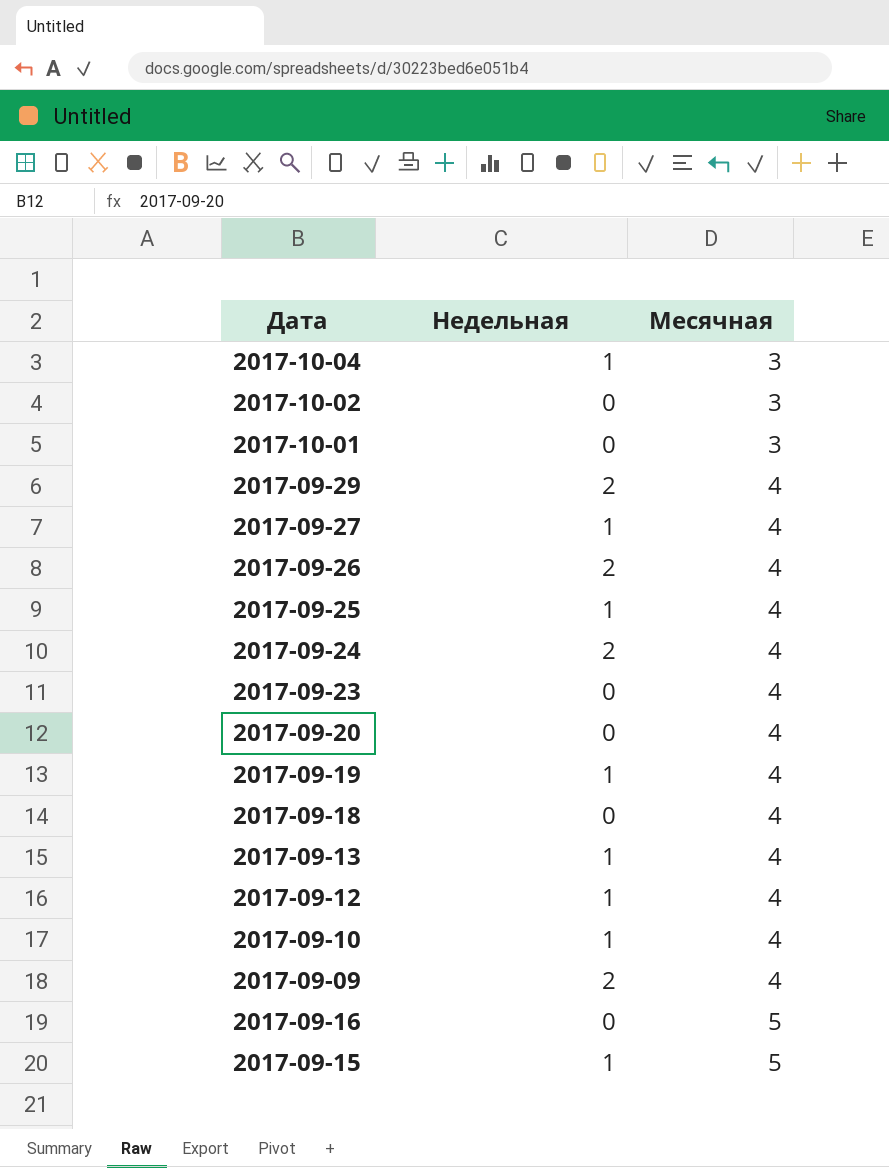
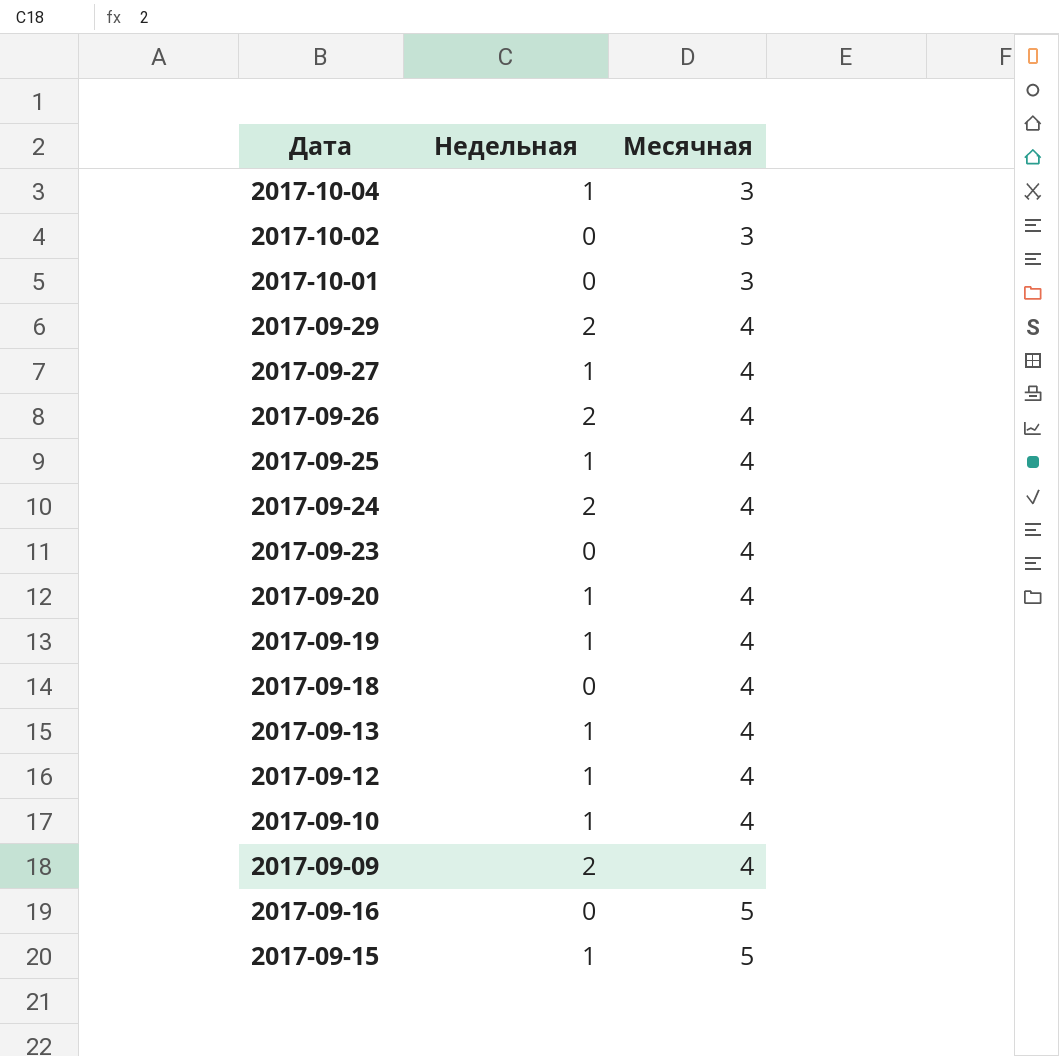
2017-09-20 | Недельная: 0 -> 1

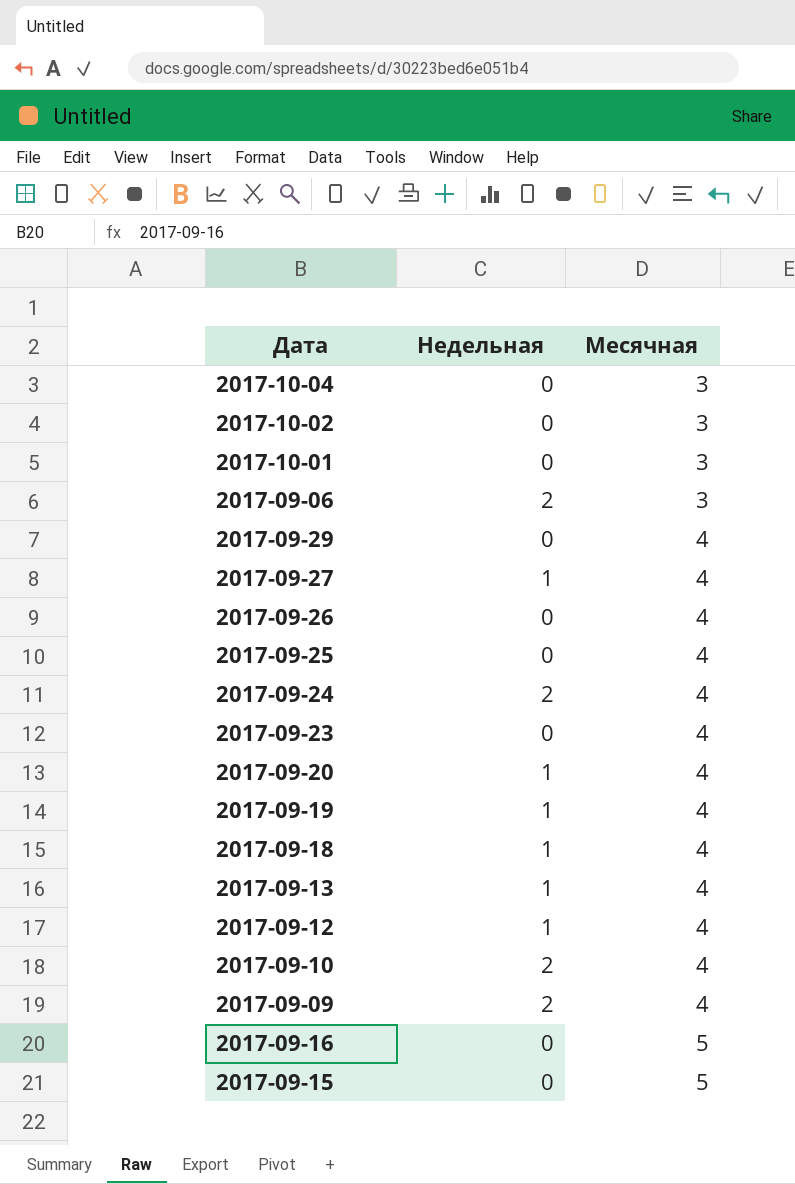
2017-10-04 | Недельная: 1 -> 0
row 2017-09-06: none -> 2 | 3
2017-09-29 | Недельная: 2 -> 0
2017-09-26 | Недельная: 2 -> 0
2017-09-25 | Недельная: 1 -> 0
2017-09-18 | Недельная: 0 -> 1
2017-09-10 | Недельная: 1 -> 2
2017-09-15 | Недельная: 1 -> 0

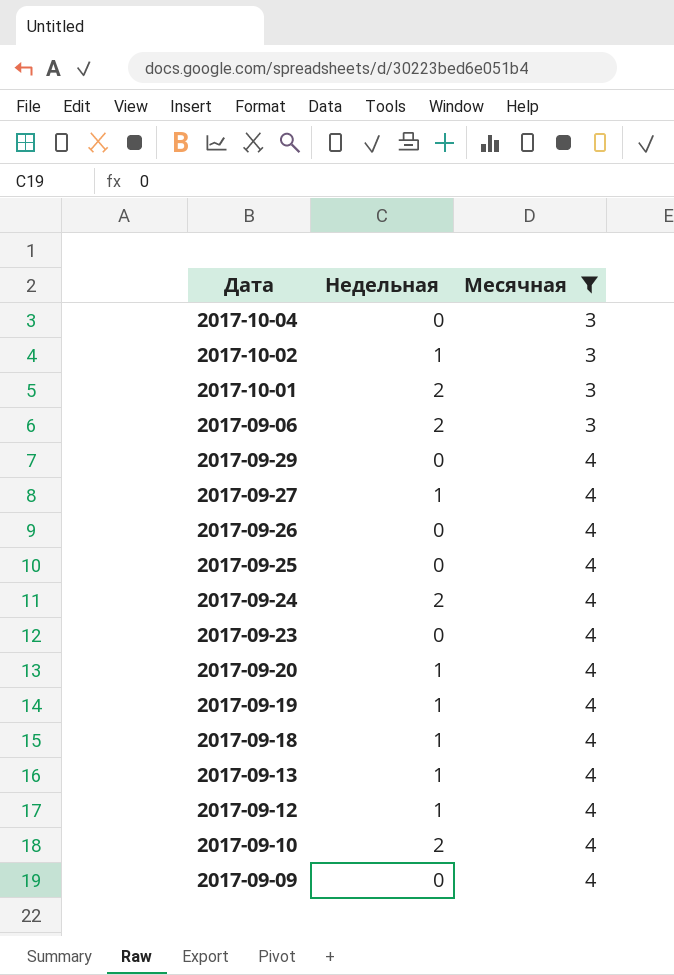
filter: none -> Месячная != 5
2017-10-02 | Недельная: 0 -> 1
2017-10-01 | Недельная: 0 -> 2
2017-09-09 | Недельная: 2 -> 0

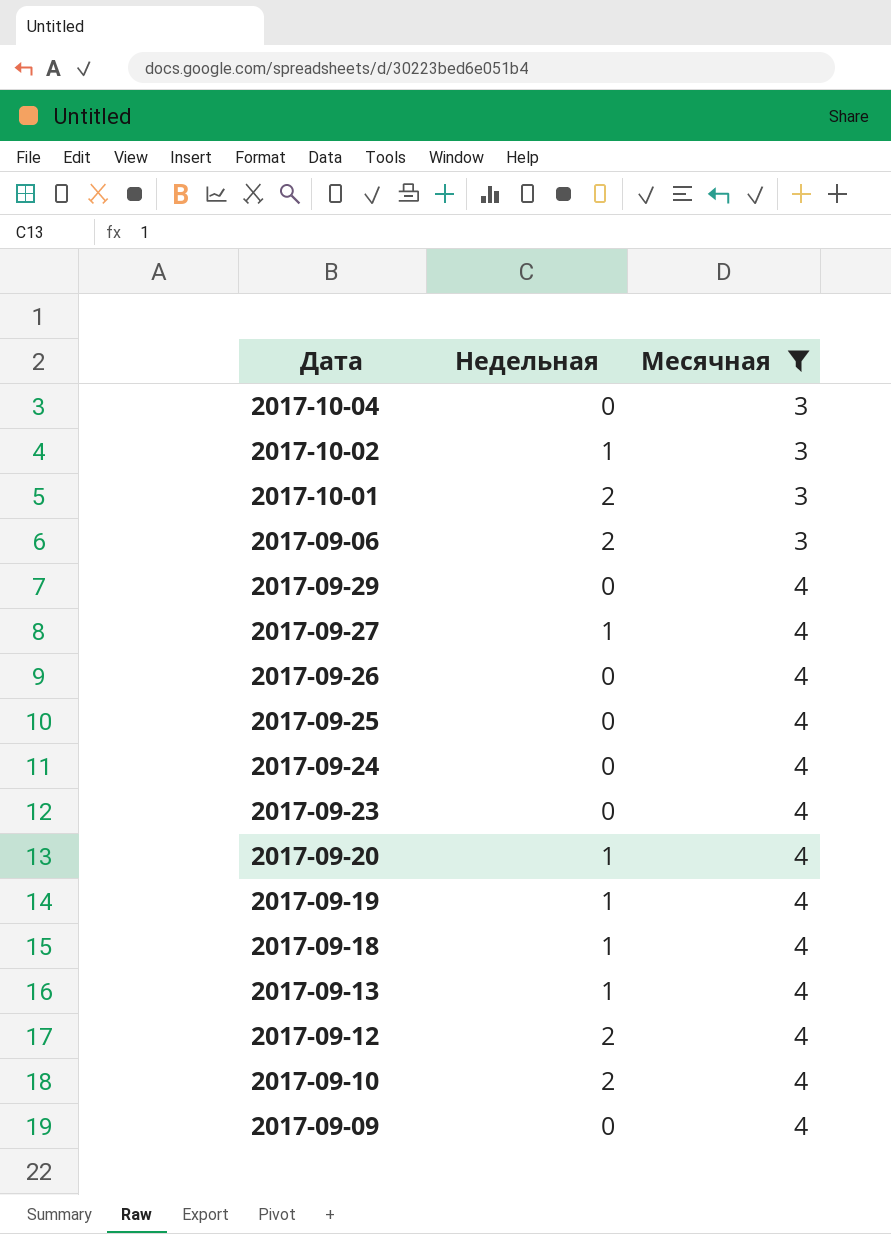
2017-09-24 | Недельная: 2 -> 0
2017-09-12 | Недельная: 1 -> 2

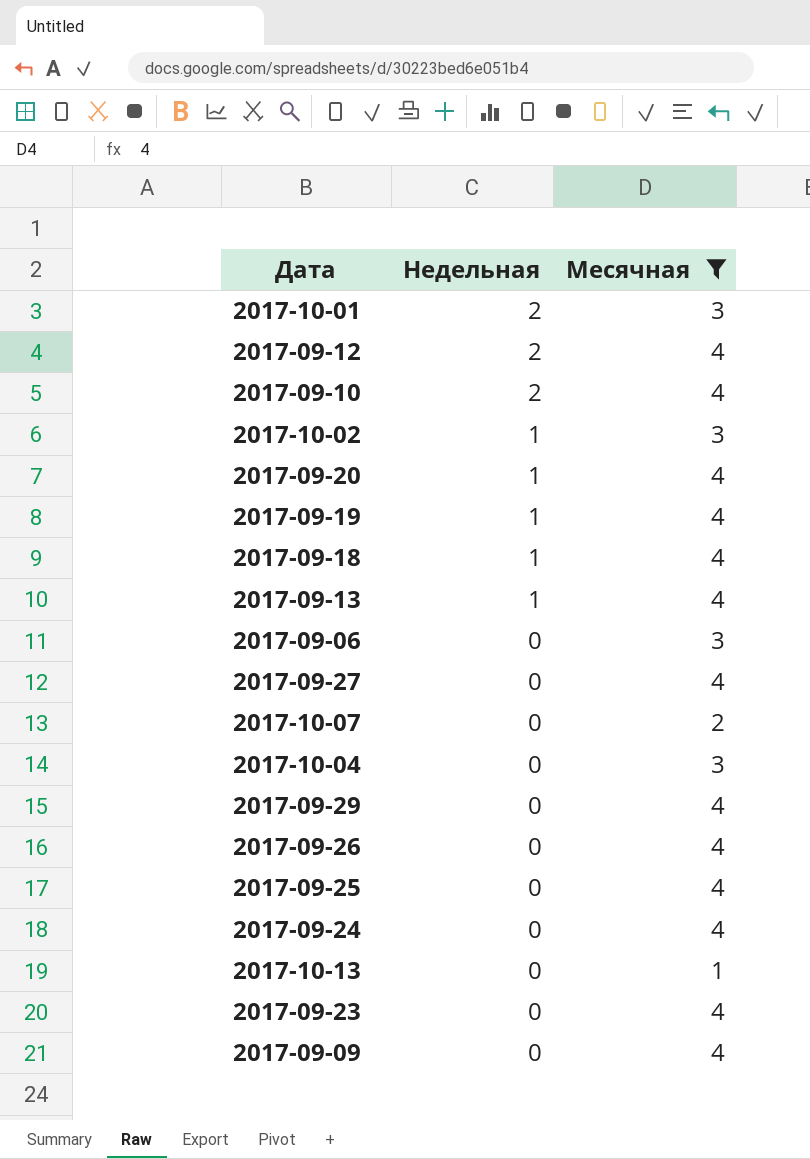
row order: Месячная ascending -> Недельная descending
2017-09-06 | Недельная: 2 -> 0
2017-09-27 | Недельная: 1 -> 0
row 2017-10-07: none -> 0 | 2
row 2017-10-13: none -> 0 | 1

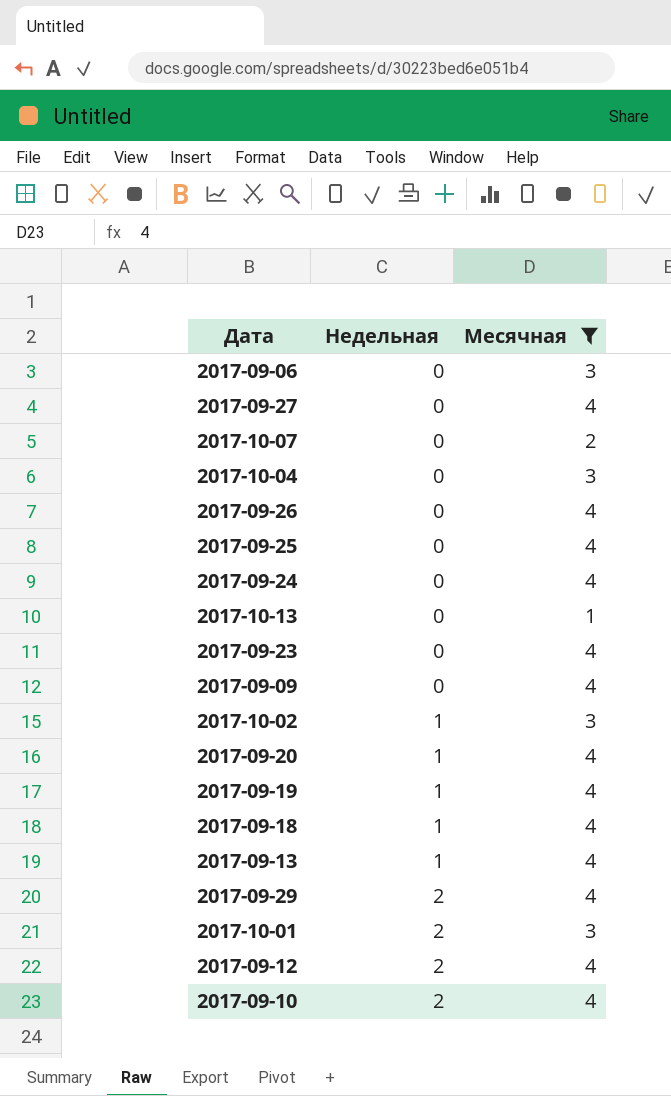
row order: Недельная descending -> Недельная ascending
2017-09-29 | Недельная: 0 -> 2

